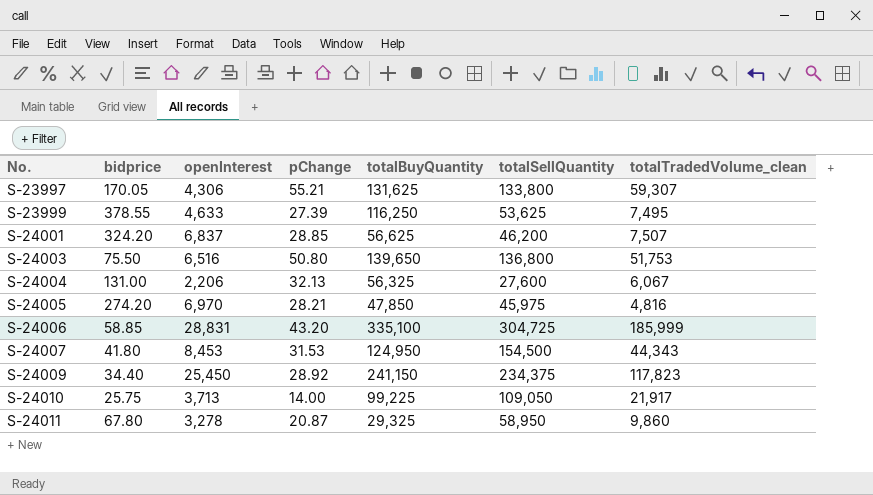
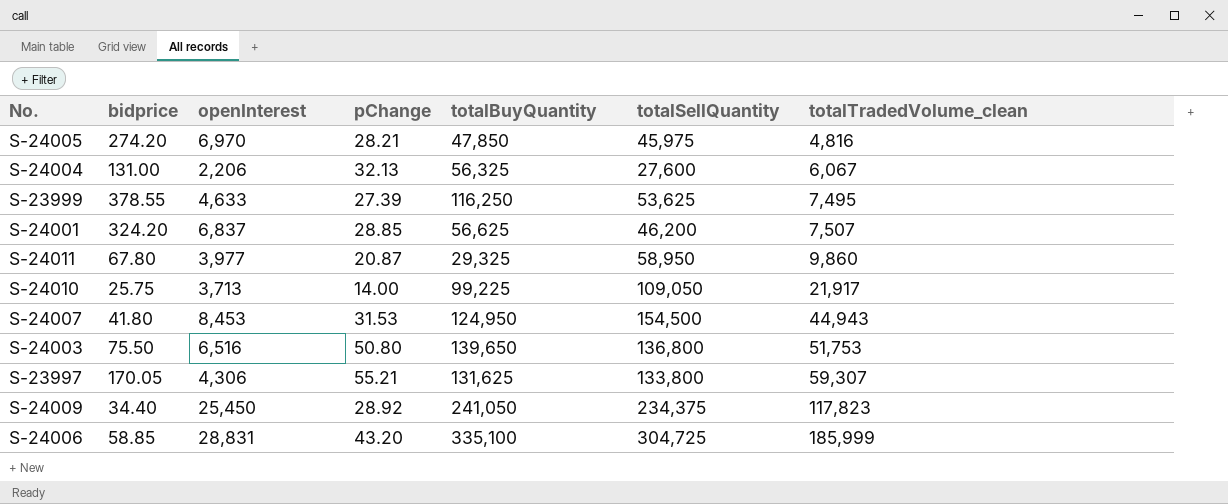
row order: No. ascending -> totalTradedVolume_clean ascending
S-24011 | openInterest: 3,278 -> 3,977
S-24007 | totalTradedVolume_clean: 44,343 -> 44,943
S-24009 | totalBuyQuantity: 241,150 -> 241,050

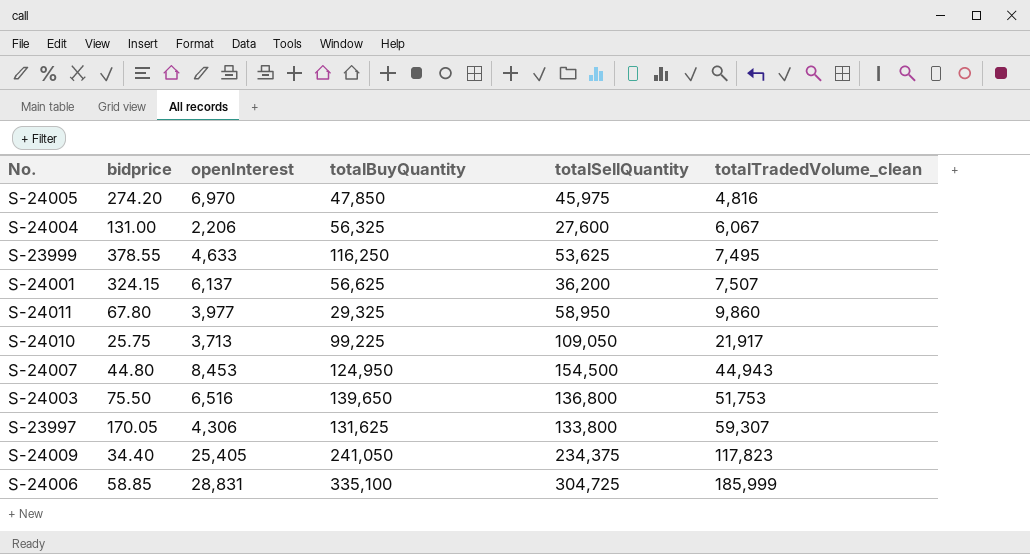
column pChange | position: 4 -> none
S-24001 | bidprice: 324.20 -> 324.15
S-24001 | openInterest: 6,837 -> 6,137
S-24001 | totalSellQuantity: 46,200 -> 36,200
S-24007 | bidprice: 41.80 -> 44.80
S-24009 | openInterest: 25,450 -> 25,405

